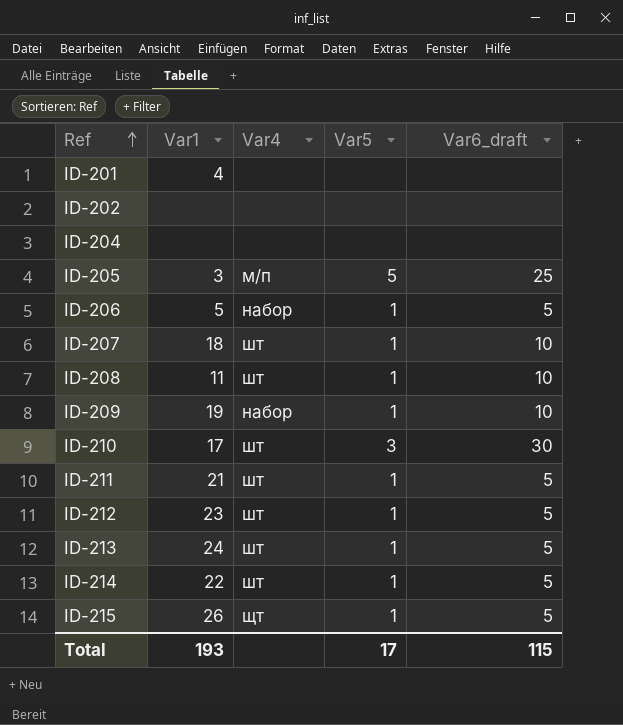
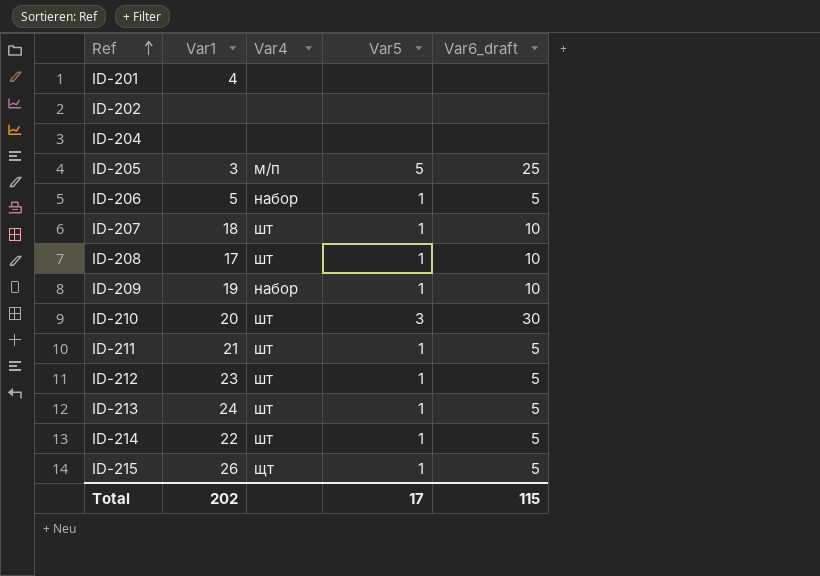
ID-208 | Var1: 11 -> 17
ID-210 | Var1: 17 -> 20
Total | Var1: 193 -> 202

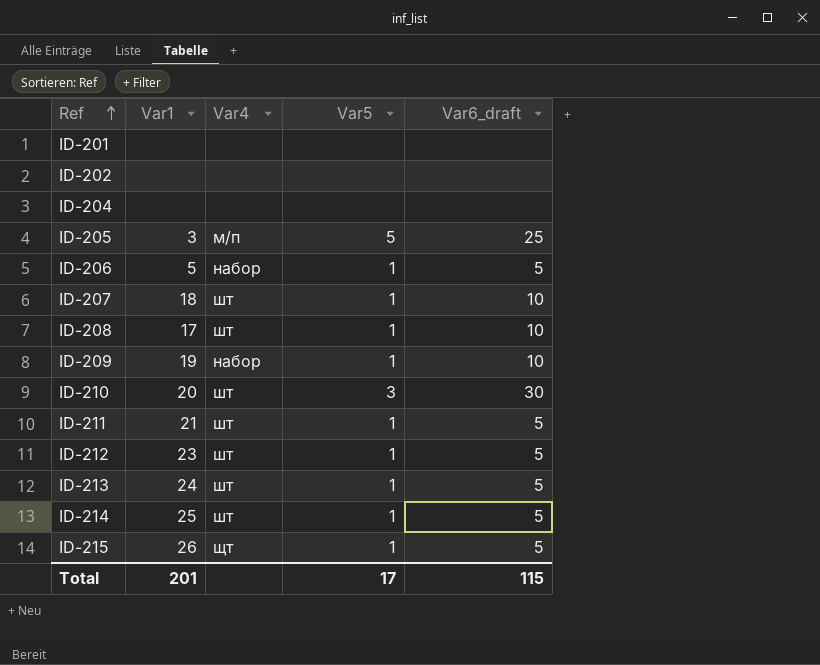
ID-201 | Var1: 4 -> none
ID-214 | Var1: 22 -> 25
Total | Var1: 202 -> 201

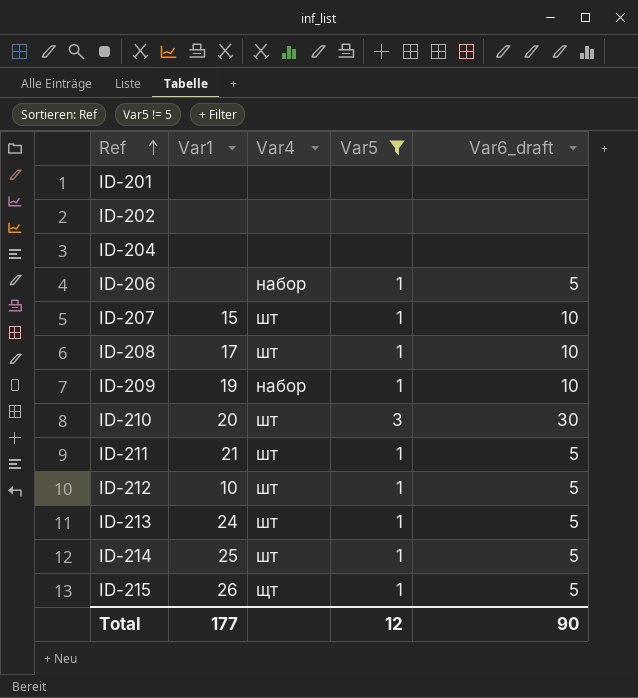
filter: none -> Var5 != 5
ID-206 | Var1: 5 -> none
ID-207 | Var1: 18 -> 15
ID-212 | Var1: 23 -> 10
Total | Var1: 201 -> 177
Total | Var5: 17 -> 12
Total | Var6_draft: 115 -> 90

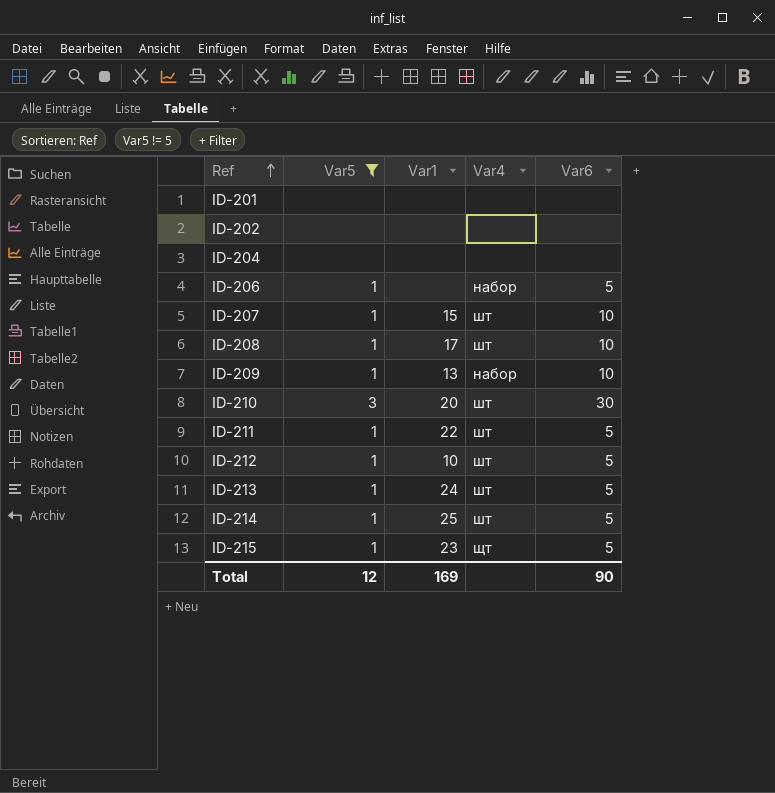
column Var5 | position: 4 -> 2
column name: Var6_draft -> Var6
ID-209 | Var1: 19 -> 13
ID-211 | Var1: 21 -> 22
ID-215 | Var1: 26 -> 23
Total | Var1: 177 -> 169

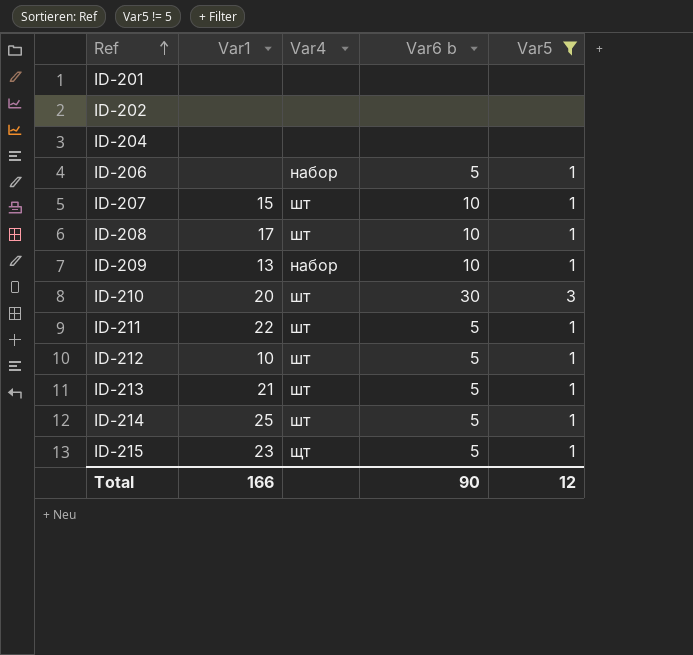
column name: Var6 -> Var6 b
column Var5 | position: 2 -> 5
ID-213 | Var1: 24 -> 21
Total | Var1: 169 -> 166

